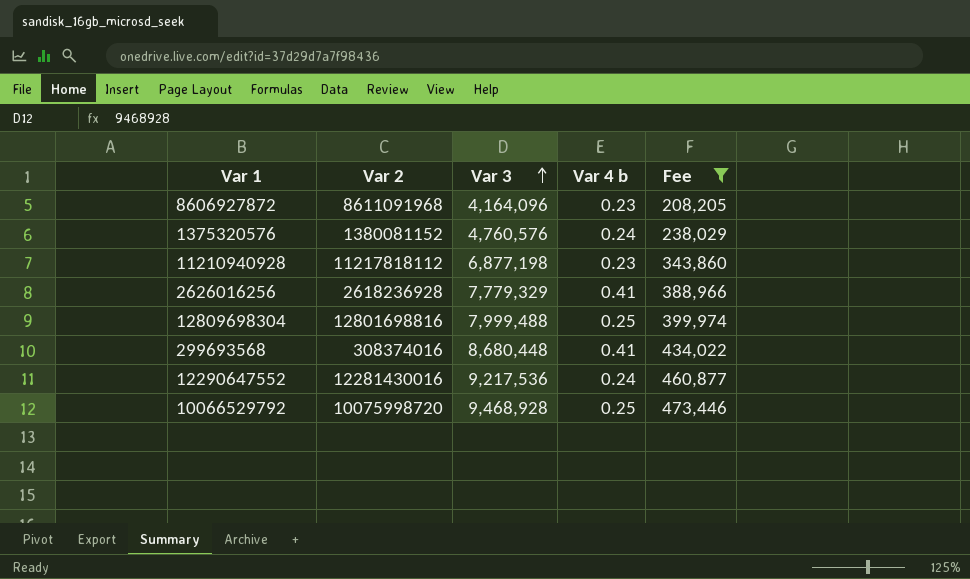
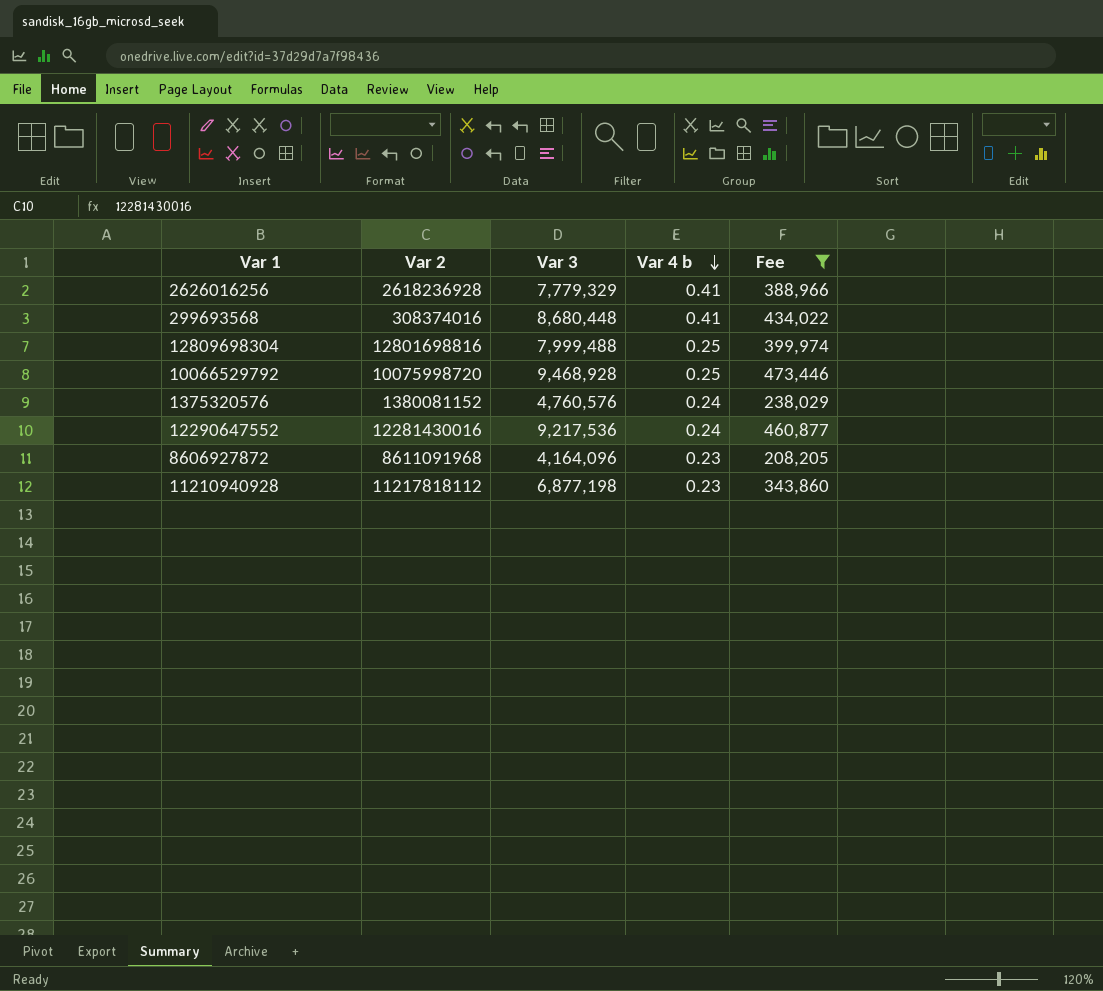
row order: Var 3 ascending -> Var 4 b descending

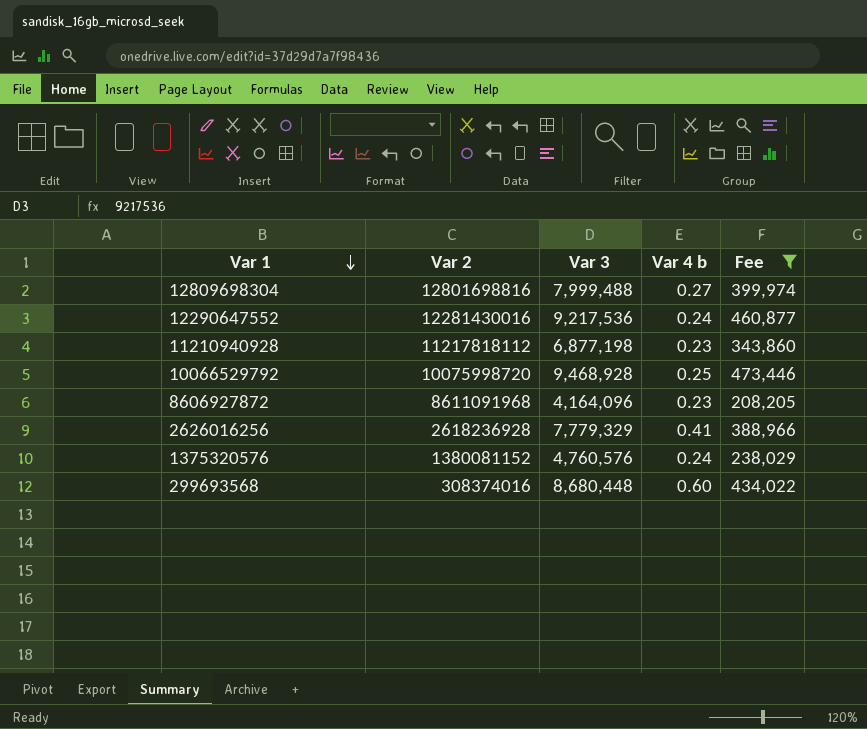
row order: Var 4 b descending -> Var 1 descending
12809698304 | Var 4 b: 0.25 -> 0.27
299693568 | Var 4 b: 0.41 -> 0.60

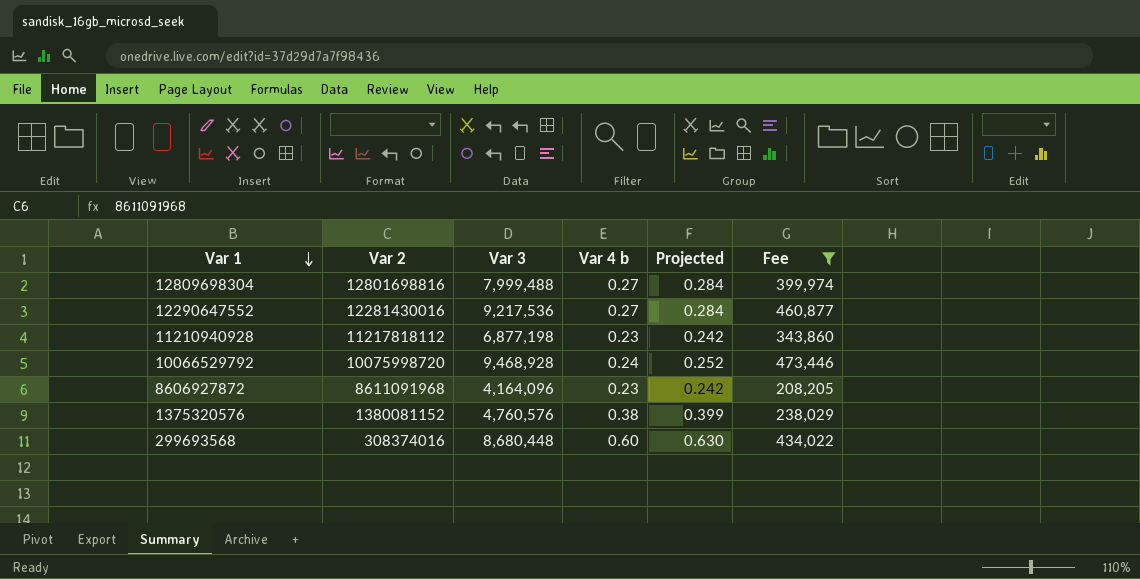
column Projected | formula: none -> [Var 4 b] * 1.05
row 2626016256: 2618236928 | 7,779,329 | 0.41 | 388,966 -> none
12290647552 | Var 4 b: 0.24 -> 0.27
10066529792 | Var 4 b: 0.25 -> 0.24
1375320576 | Var 4 b: 0.24 -> 0.38

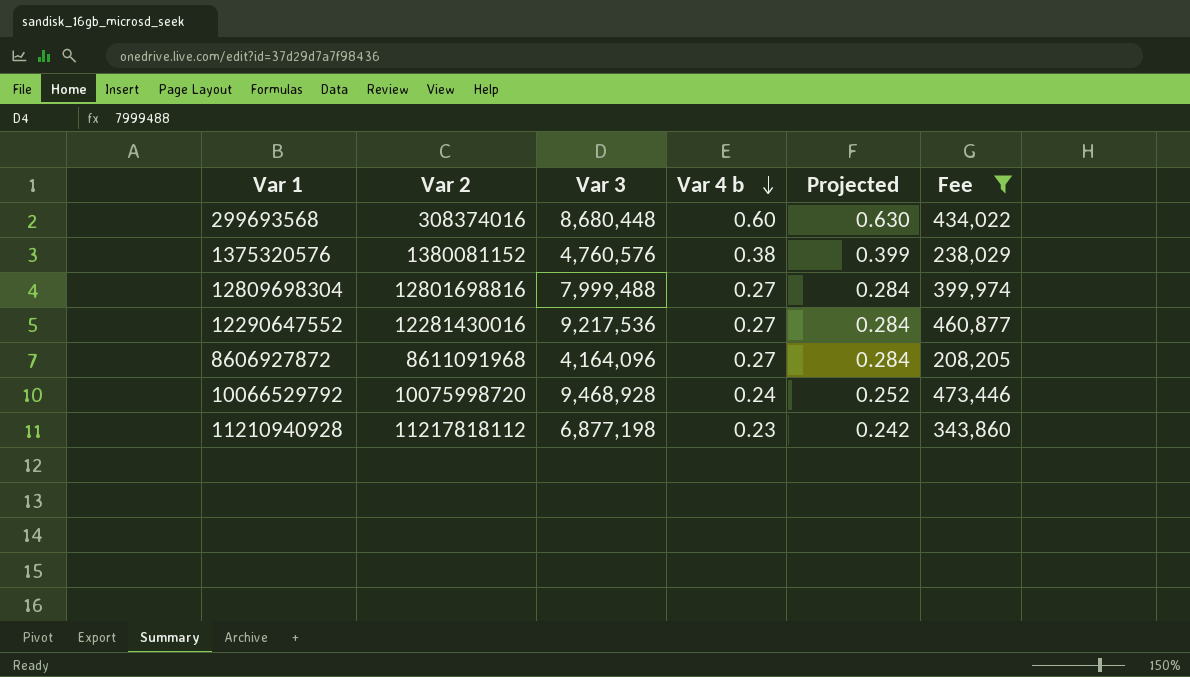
row order: Var 1 descending -> Var 4 b descending
8606927872 | Var 4 b: 0.23 -> 0.27
8606927872 | Projected: 0.242 -> 0.284

